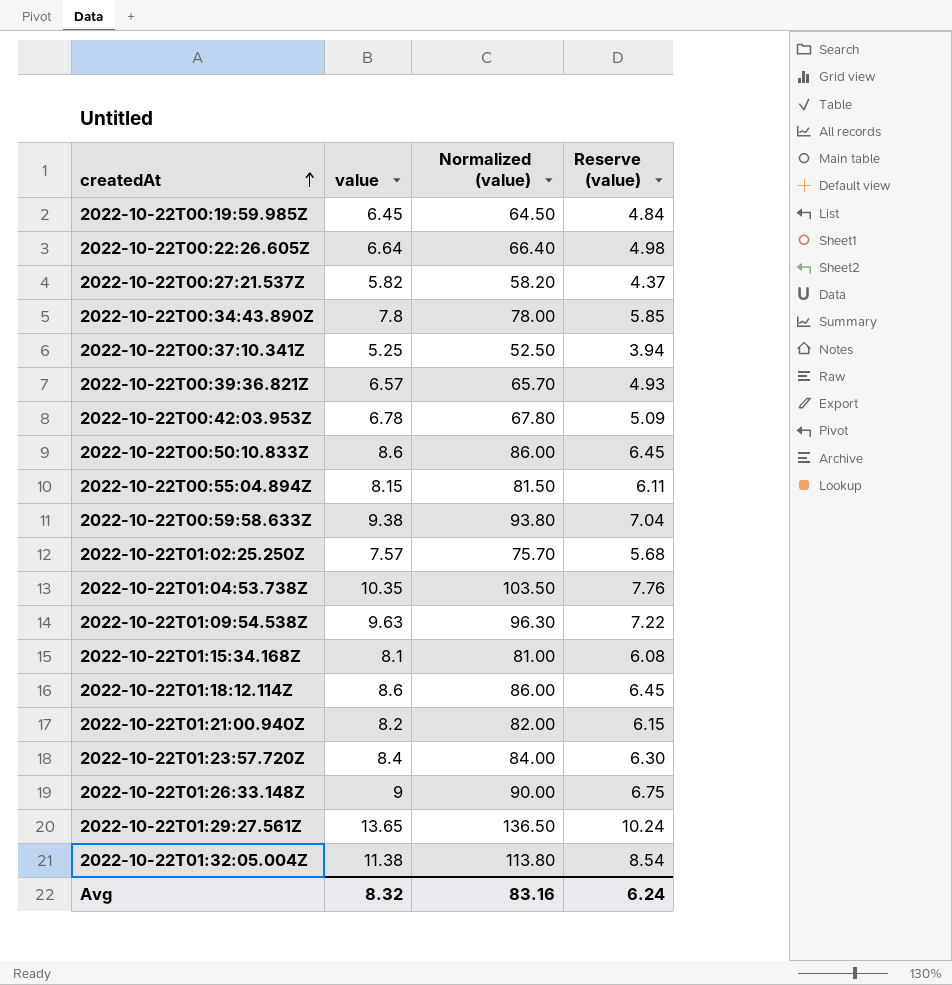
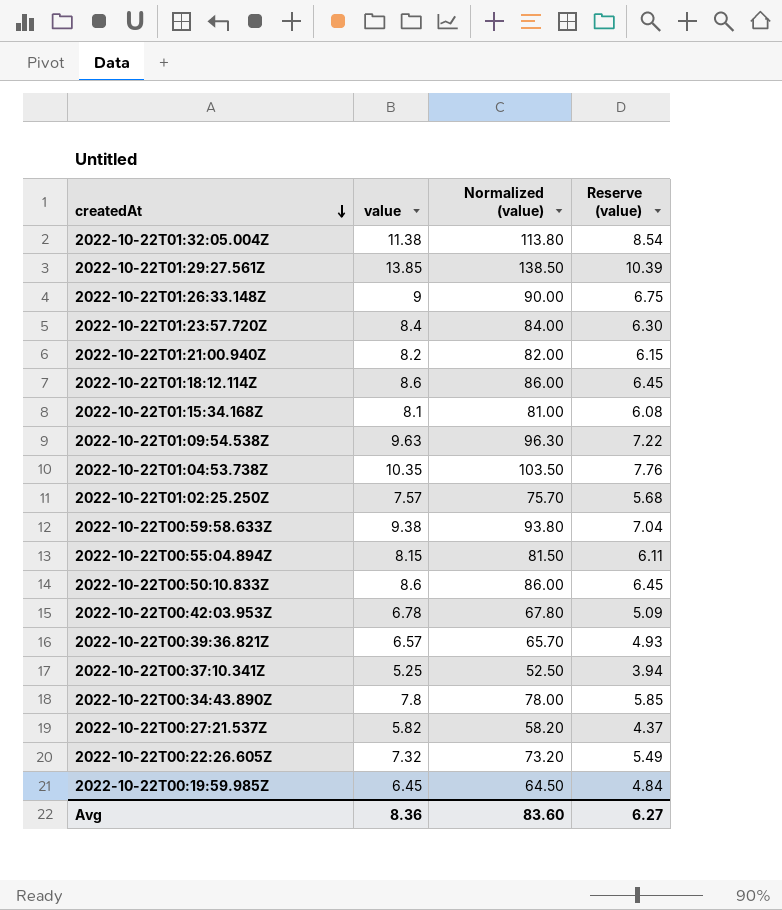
row order: createdAt ascending -> createdAt descending
2022-10-22T01:29:27.561Z | value: 13.65 -> 13.85
2022-10-22T01:29:27.561Z | Normalized (value): 136.50 -> 138.50
2022-10-22T01:29:27.561Z | Reserve (value): 10.24 -> 10.39
2022-10-22T00:22:26.605Z | value: 6.64 -> 7.32
2022-10-22T00:22:26.605Z | Normalized (value): 66.40 -> 73.20
2022-10-22T00:22:26.605Z | Reserve (value): 4.98 -> 5.49
Avg | value: 8.32 -> 8.36
Avg | Normalized (value): 83.16 -> 83.60
Avg | Reserve (value): 6.24 -> 6.27

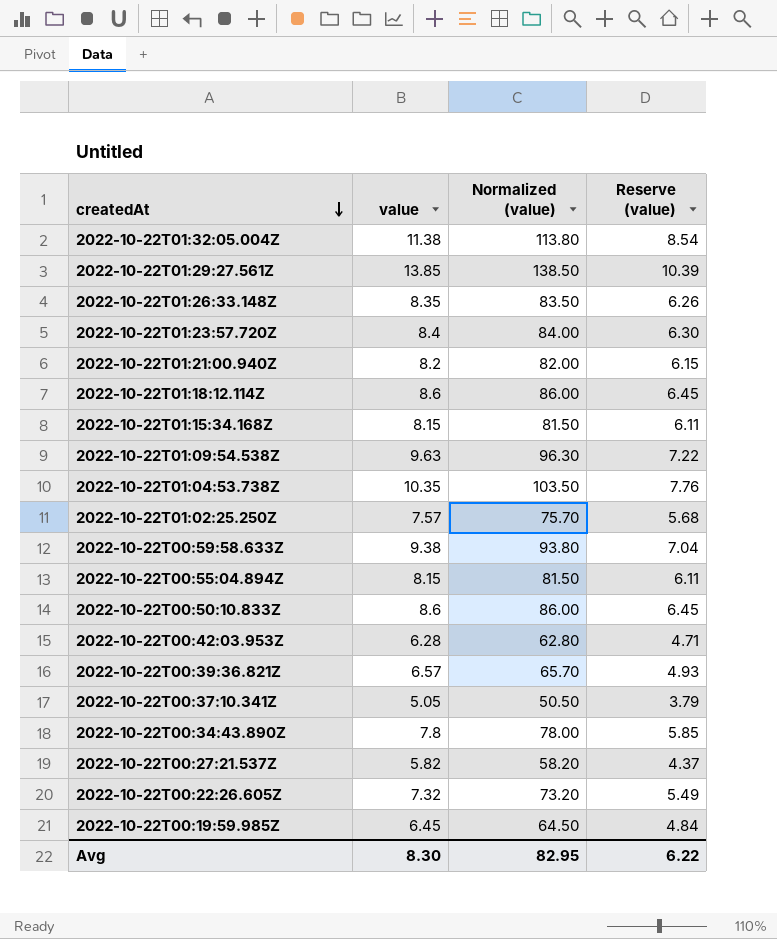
2022-10-22T01:26:33.148Z | value: 9 -> 8.35
2022-10-22T01:26:33.148Z | Normalized (value): 90.00 -> 83.50
2022-10-22T01:26:33.148Z | Reserve (value): 6.75 -> 6.26
2022-10-22T01:15:34.168Z | value: 8.1 -> 8.15
2022-10-22T01:15:34.168Z | Normalized (value): 81.00 -> 81.50
2022-10-22T01:15:34.168Z | Reserve (value): 6.08 -> 6.11
2022-10-22T00:42:03.953Z | value: 6.78 -> 6.28
2022-10-22T00:42:03.953Z | Normalized (value): 67.80 -> 62.80
2022-10-22T00:42:03.953Z | Reserve (value): 5.09 -> 4.71
2022-10-22T00:37:10.341Z | value: 5.25 -> 5.05
2022-10-22T00:37:10.341Z | Normalized (value): 52.50 -> 50.50
2022-10-22T00:37:10.341Z | Reserve (value): 3.94 -> 3.79
Avg | value: 8.36 -> 8.30
Avg | Normalized (value): 83.60 -> 82.95
Avg | Reserve (value): 6.27 -> 6.22

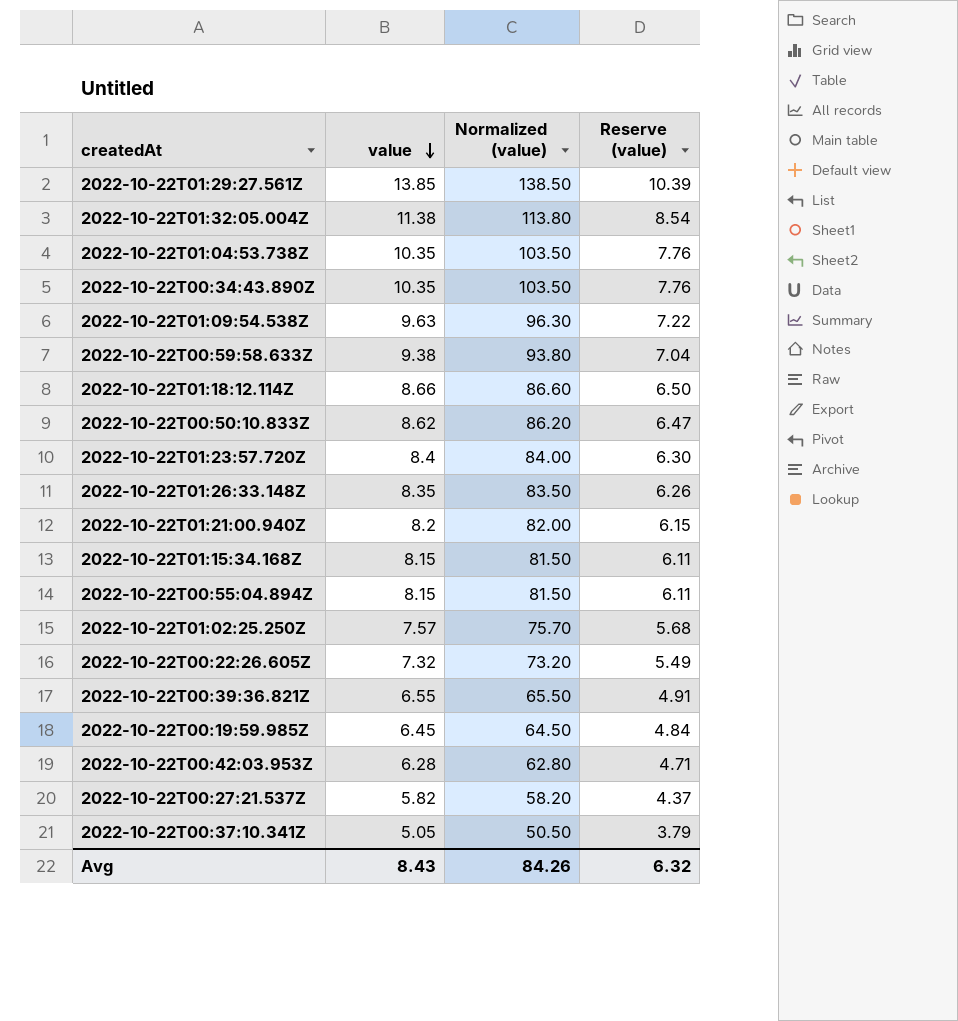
row order: createdAt descending -> value descending
2022-10-22T00:34:43.890Z | value: 7.8 -> 10.35
2022-10-22T00:34:43.890Z | Normalized (value): 78.00 -> 103.50
2022-10-22T00:34:43.890Z | Reserve (value): 5.85 -> 7.76
2022-10-22T01:18:12.114Z | value: 8.6 -> 8.66
2022-10-22T01:18:12.114Z | Normalized (value): 86.00 -> 86.60
2022-10-22T01:18:12.114Z | Reserve (value): 6.45 -> 6.50
2022-10-22T00:50:10.833Z | value: 8.6 -> 8.62
2022-10-22T00:50:10.833Z | Normalized (value): 86.00 -> 86.20
2022-10-22T00:50:10.833Z | Reserve (value): 6.45 -> 6.47
2022-10-22T00:39:36.821Z | value: 6.57 -> 6.55
2022-10-22T00:39:36.821Z | Normalized (value): 65.70 -> 65.50
2022-10-22T00:39:36.821Z | Reserve (value): 4.93 -> 4.91
Avg | value: 8.30 -> 8.43
Avg | Normalized (value): 82.95 -> 84.26
Avg | Reserve (value): 6.22 -> 6.32

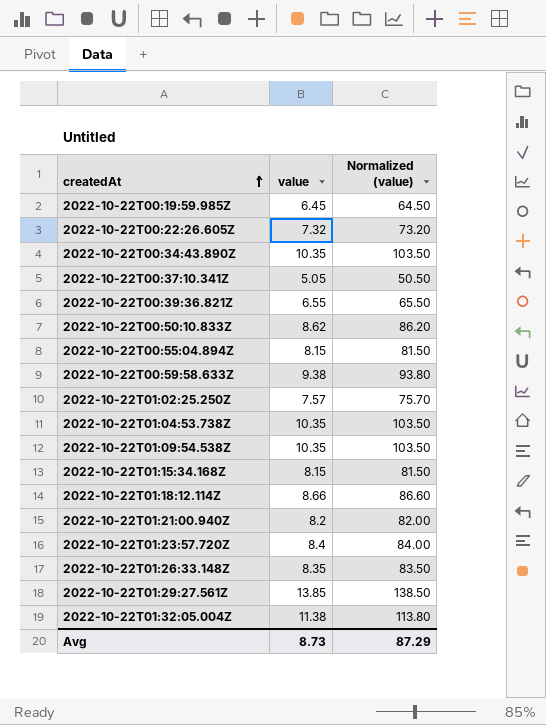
row order: value descending -> createdAt ascending
column Reserve (value) | formula: [value] * 0.75 -> none
row 2022-10-22T00:42:03.953Z: 6.28 | 62.80 | 4.71 -> none
row 2022-10-22T00:27:21.537Z: 5.82 | 58.20 | 4.37 -> none
2022-10-22T01:09:54.538Z | value: 9.63 -> 10.35
2022-10-22T01:09:54.538Z | Normalized (value): 96.30 -> 103.50
Avg | value: 8.43 -> 8.73
Avg | Normalized (value): 84.26 -> 87.29

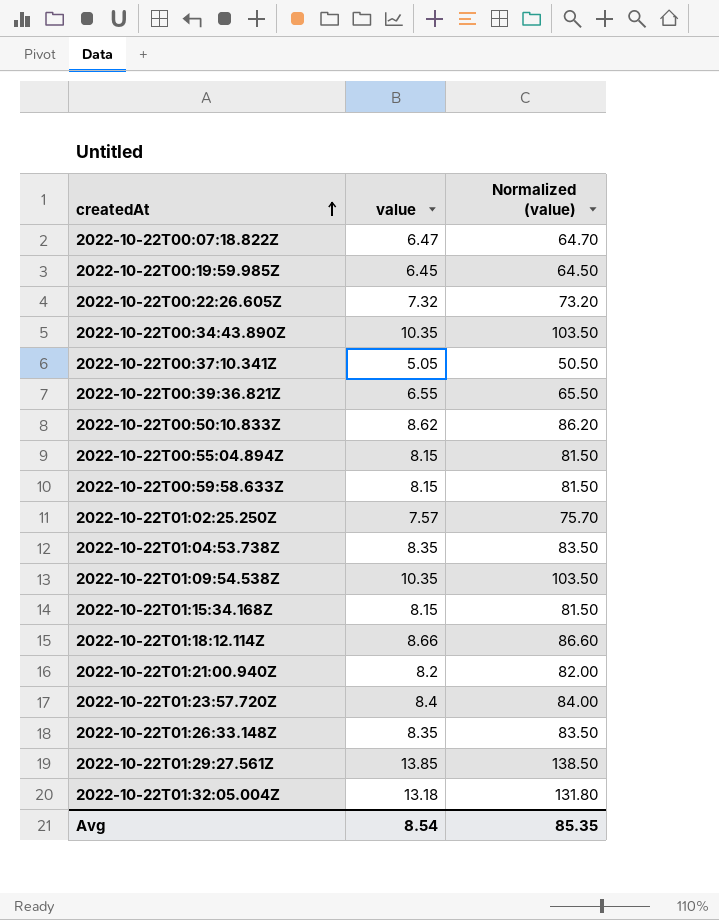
row 2022-10-22T00:07:18.822Z: none -> 6.47 | 64.70
2022-10-22T00:59:58.633Z | value: 9.38 -> 8.15
2022-10-22T00:59:58.633Z | Normalized (value): 93.80 -> 81.50
2022-10-22T01:04:53.738Z | value: 10.35 -> 8.35
2022-10-22T01:04:53.738Z | Normalized (value): 103.50 -> 83.50
2022-10-22T01:32:05.004Z | value: 11.38 -> 13.18
2022-10-22T01:32:05.004Z | Normalized (value): 113.80 -> 131.80
Avg | value: 8.73 -> 8.54
Avg | Normalized (value): 87.29 -> 85.35

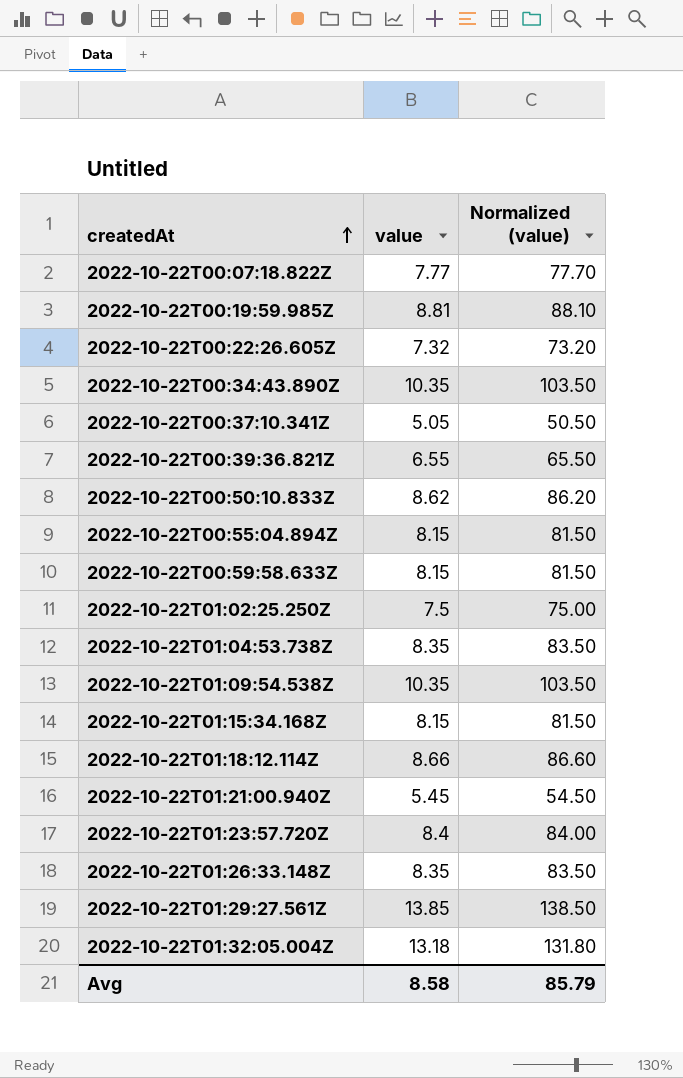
2022-10-22T00:07:18.822Z | value: 6.47 -> 7.77
2022-10-22T00:07:18.822Z | Normalized (value): 64.70 -> 77.70
2022-10-22T00:19:59.985Z | value: 6.45 -> 8.81
2022-10-22T00:19:59.985Z | Normalized (value): 64.50 -> 88.10
2022-10-22T01:02:25.250Z | value: 7.57 -> 7.5
2022-10-22T01:02:25.250Z | Normalized (value): 75.70 -> 75.00
2022-10-22T01:21:00.940Z | value: 8.2 -> 5.45
2022-10-22T01:21:00.940Z | Normalized (value): 82.00 -> 54.50
Avg | value: 8.54 -> 8.58
Avg | Normalized (value): 85.35 -> 85.79

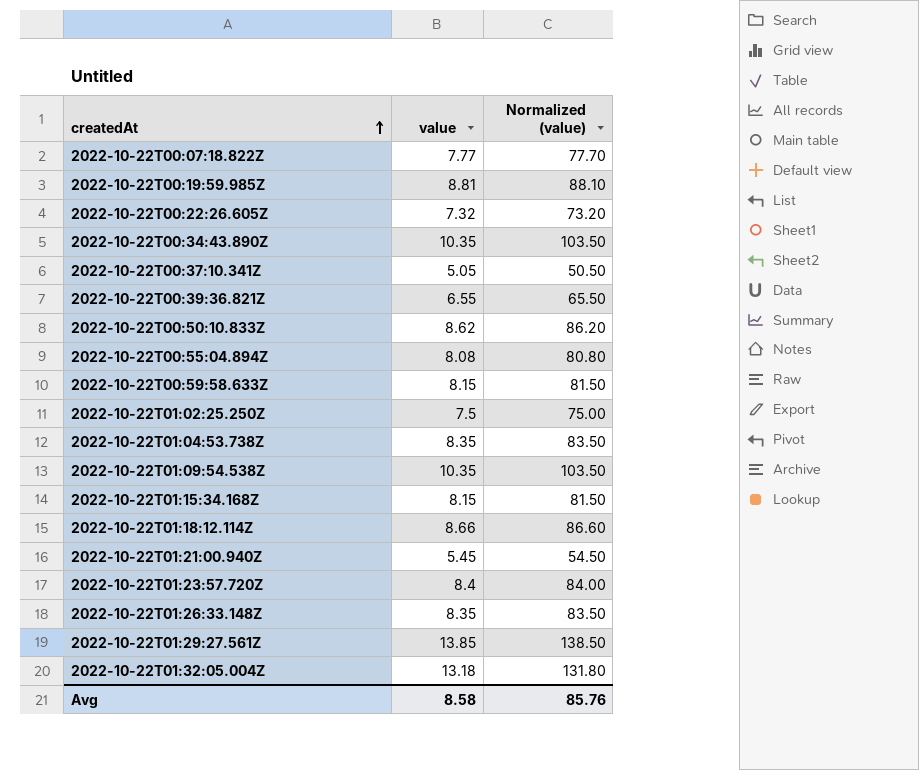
2022-10-22T00:55:04.894Z | value: 8.15 -> 8.08
2022-10-22T00:55:04.894Z | Normalized (value): 81.50 -> 80.80
Avg | Normalized (value): 85.79 -> 85.76

